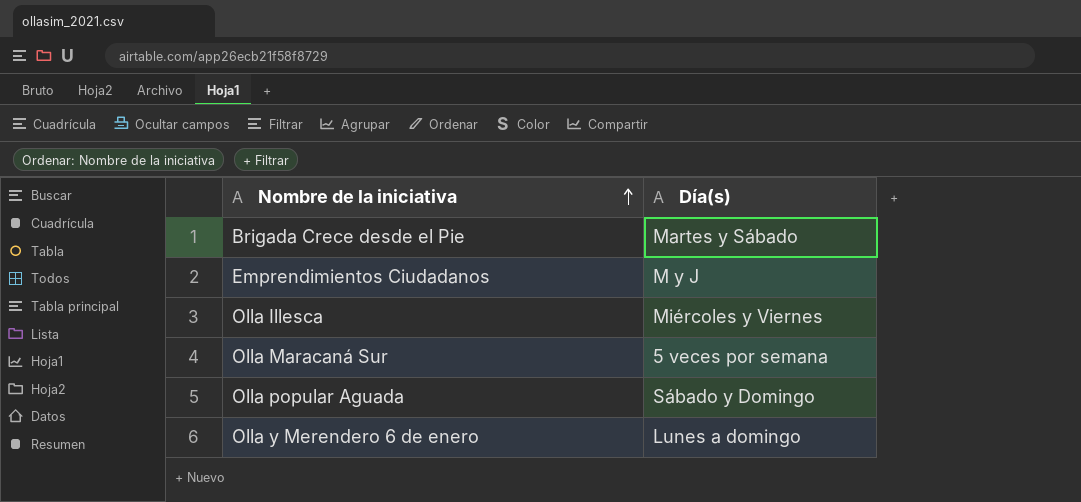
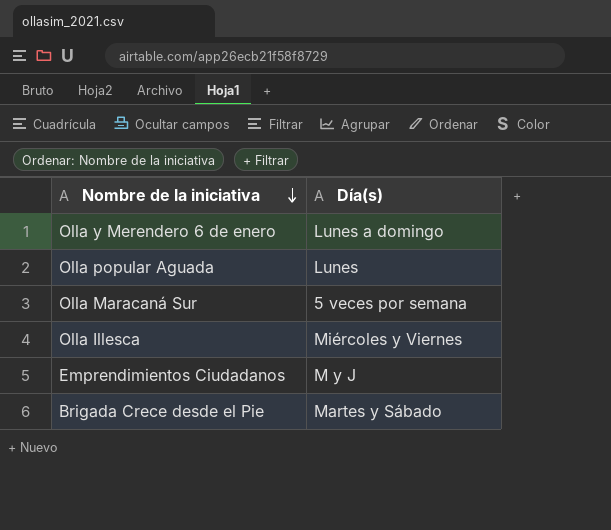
row order: Nombre de la iniciativa ascending -> Nombre de la iniciativa descending
Olla popular Aguada | Día(s): Sábado y Domingo -> Lunes

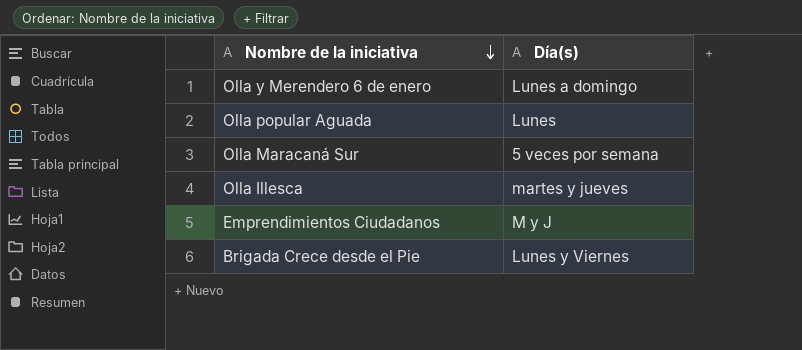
Olla Illesca | Día(s): Miércoles y Viernes -> martes y jueves
Brigada Crece desde el Pie | Día(s): Martes y Sábado -> Lunes y Viernes

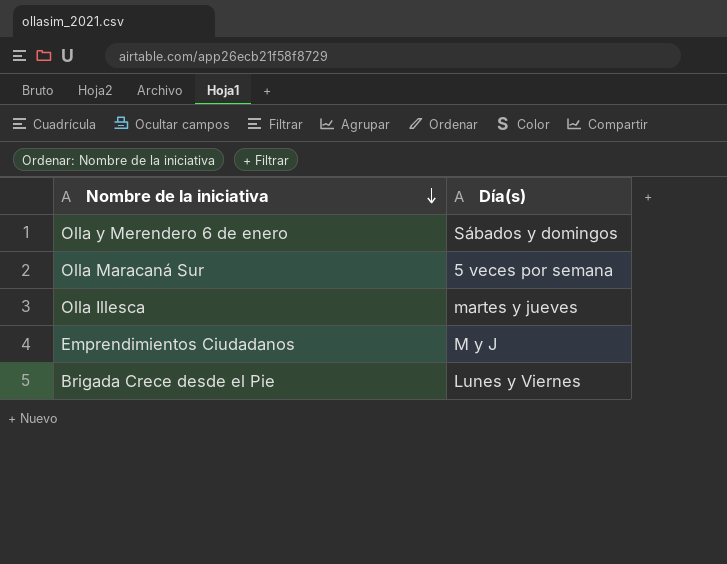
row Olla popular Aguada: Lunes -> none
Olla y Merendero 6 de enero | Día(s): Lunes a domingo -> Sábados y domingos

